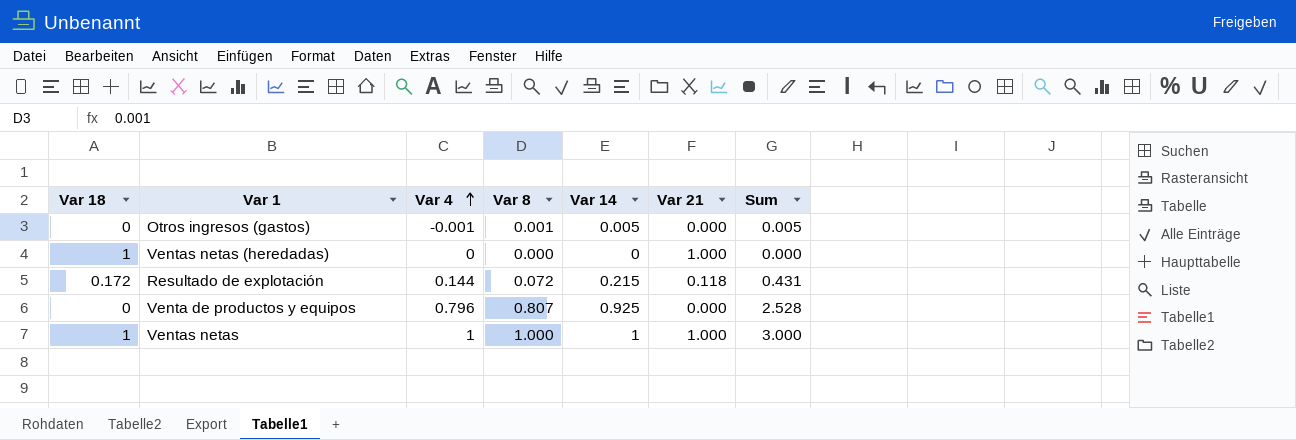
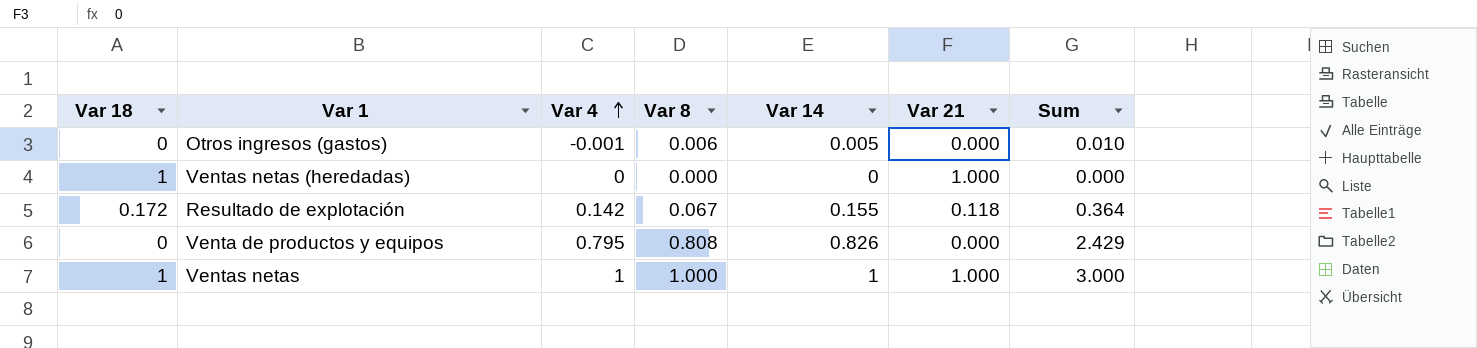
Otros ingresos (gastos) | Var 8: 0.001 -> 0.006
Otros ingresos (gastos) | Sum: 0.005 -> 0.010
Resultado de explotación | Var 4: 0.144 -> 0.142
Resultado de explotación | Var 8: 0.072 -> 0.067
Resultado de explotación | Var 14: 0.215 -> 0.155
Resultado de explotación | Sum: 0.431 -> 0.364
Venta de productos y equipos | Var 4: 0.796 -> 0.795
Venta de productos y equipos | Var 8: 0.807 -> 0.808
Venta de productos y equipos | Var 14: 0.925 -> 0.826
Venta de productos y equipos | Sum: 2.528 -> 2.429

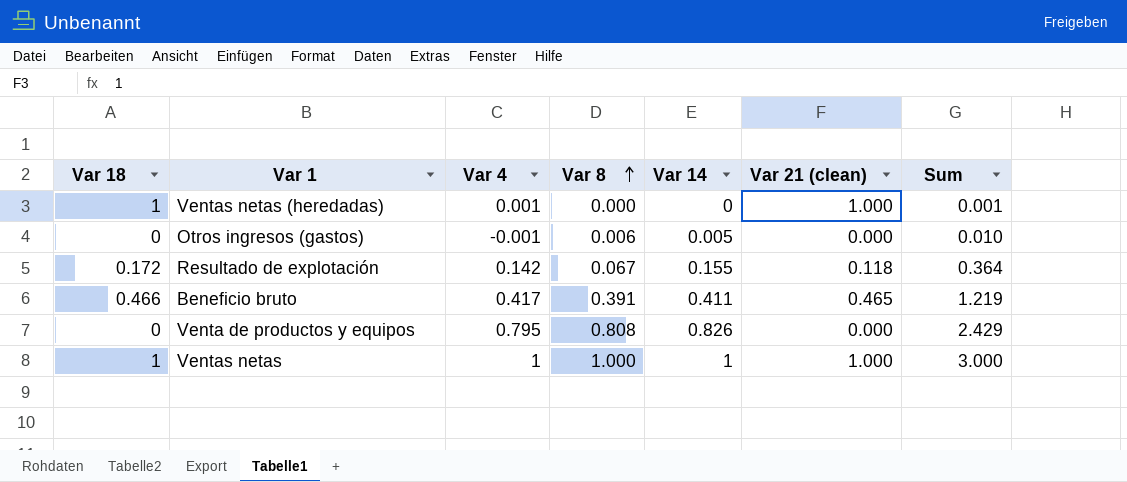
row order: Var 4 ascending -> Var 8 ascending
column name: Var 21 -> Var 21 (clean)
Ventas netas (heredadas) | Var 4: 0 -> 0.001
Ventas netas (heredadas) | Sum: 0.000 -> 0.001
row Beneficio bruto: none -> 0.466 | 0.417 | 0.391 | 0.411 | 0.465 | 1.219

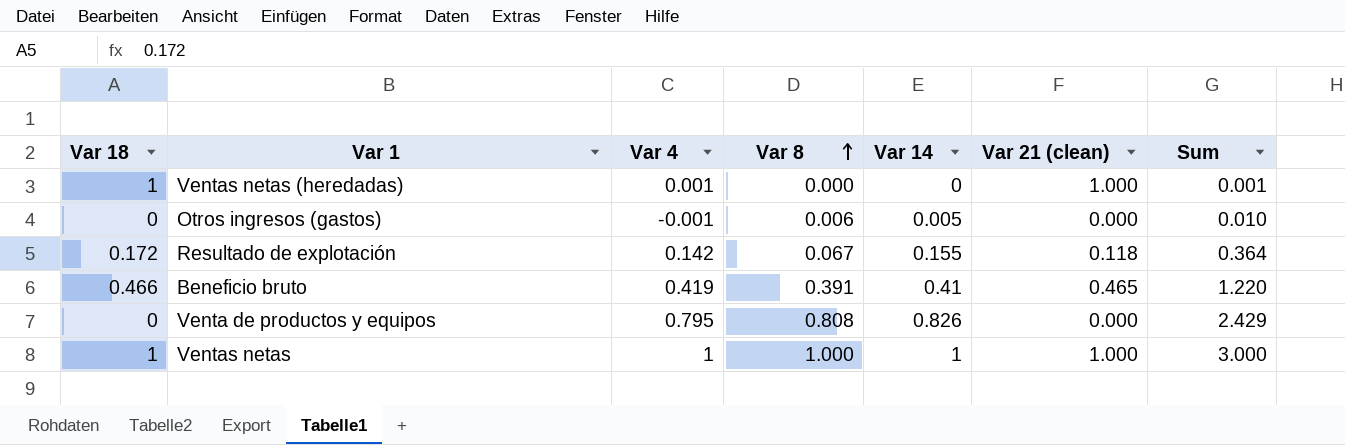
Beneficio bruto | Var 4: 0.417 -> 0.419
Beneficio bruto | Var 14: 0.411 -> 0.41
Beneficio bruto | Sum: 1.219 -> 1.220

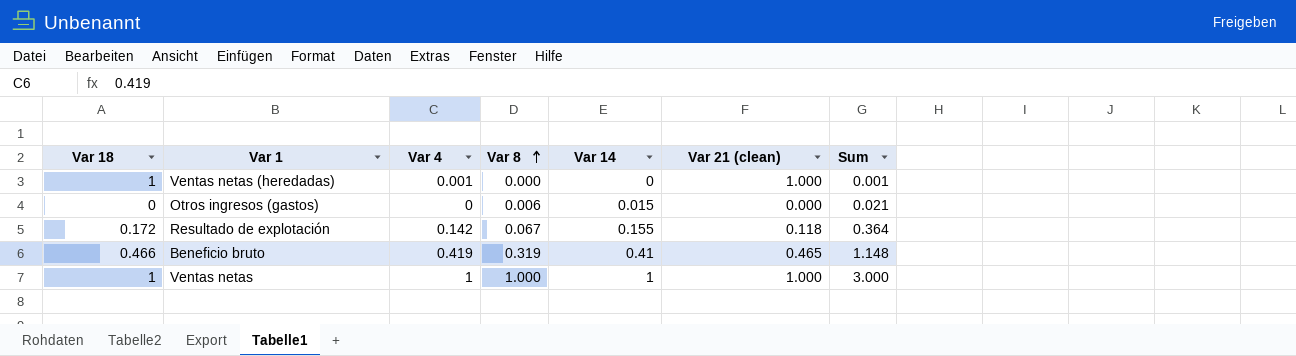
row Venta de productos y equipos: 0 | 0.795 | 0.808 | 0.826 | 0.000 | 2.429 -> none
Otros ingresos (gastos) | Var 4: -0.001 -> 0
Otros ingresos (gastos) | Var 14: 0.005 -> 0.015
Otros ingresos (gastos) | Sum: 0.010 -> 0.021
Beneficio bruto | Var 8: 0.391 -> 0.319
Beneficio bruto | Sum: 1.220 -> 1.148

